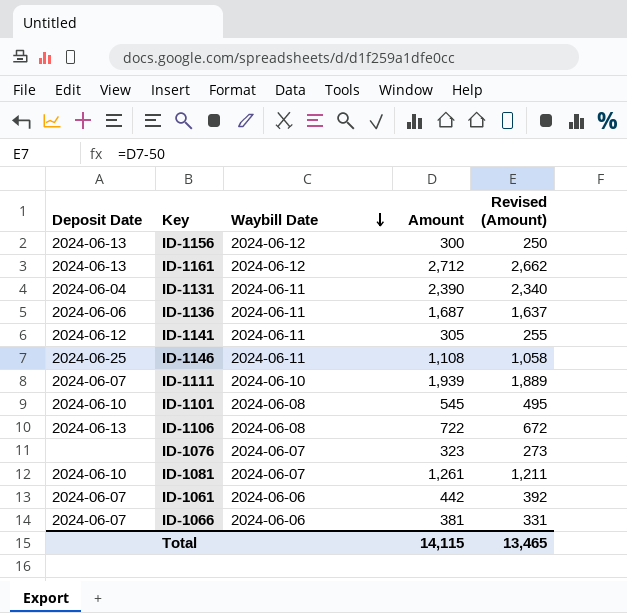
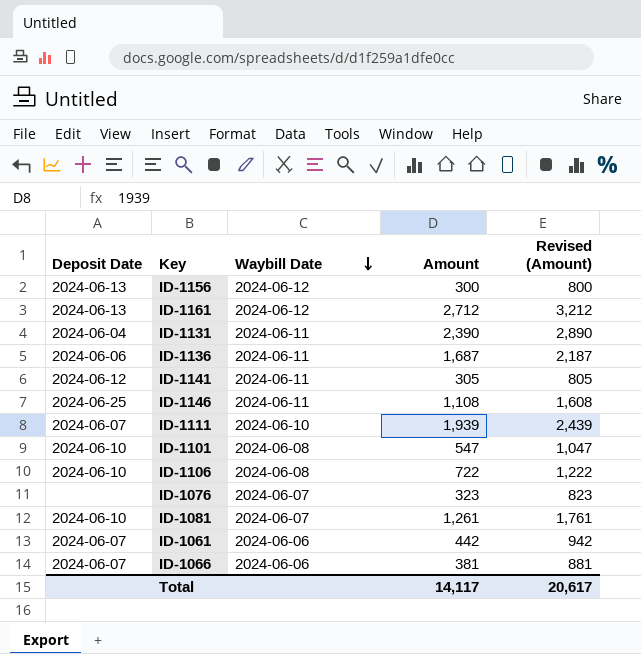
column Revised (Amount) | formula: [Amount] - 50 -> [Amount] + 500
ID-1101 | Amount: 545 -> 547
ID-1106 | Deposit Date: 2024-06-13 -> 2024-06-10
Total | Amount: 14,115 -> 14,117
Total | Revised (Amount): 13,465 -> 20,617

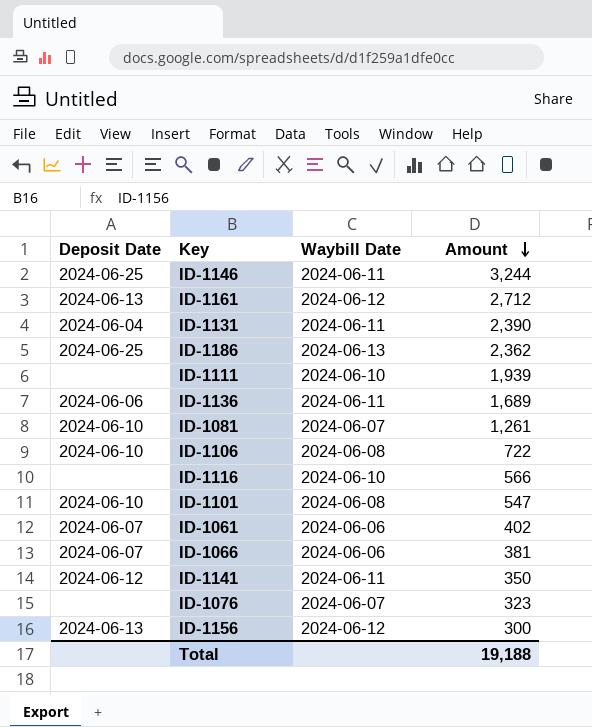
row order: Waybill Date descending -> Amount descending
column Revised (Amount) | formula: [Amount] + 500 -> none
ID-1146 | Amount: 1,108 -> 3,244
row ID-1186: none -> 2024-06-25 | 2024-06-13 | 2,362
ID-1111 | Deposit Date: 2024-06-07 -> none
ID-1136 | Amount: 1,687 -> 1,689
row ID-1116: none -> none | 2024-06-10 | 566
ID-1061 | Amount: 442 -> 402
ID-1141 | Amount: 305 -> 350
Total | Amount: 14,117 -> 19,188

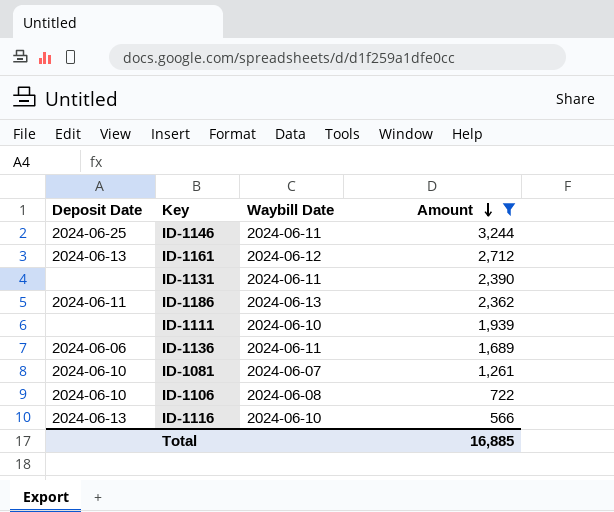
filter: none -> Amount >= 566
ID-1131 | Deposit Date: 2024-06-04 -> none
ID-1186 | Deposit Date: 2024-06-25 -> 2024-06-11
ID-1116 | Deposit Date: none -> 2024-06-13
Total | Amount: 19,188 -> 16,885

